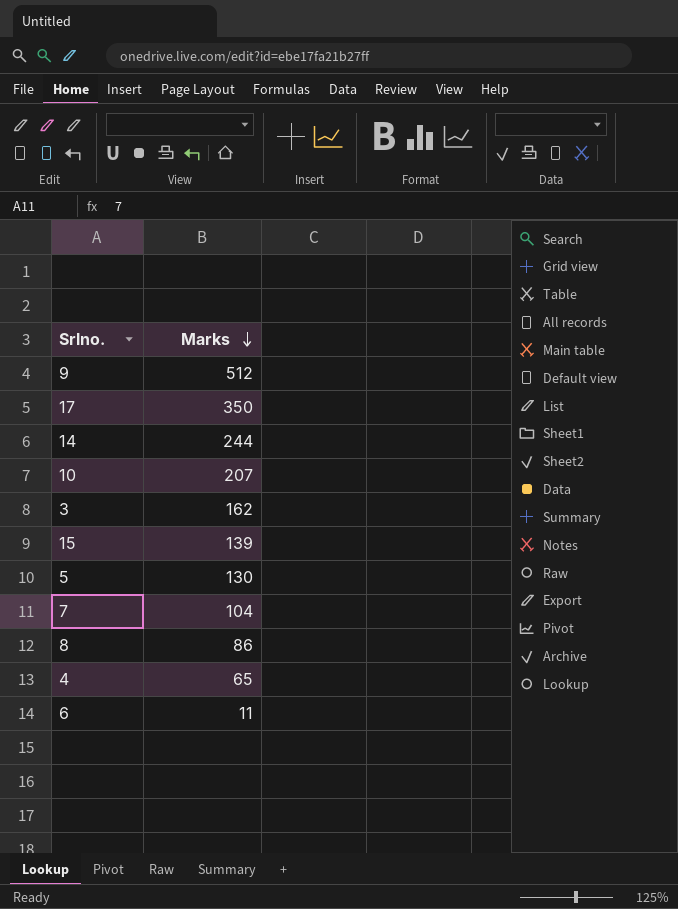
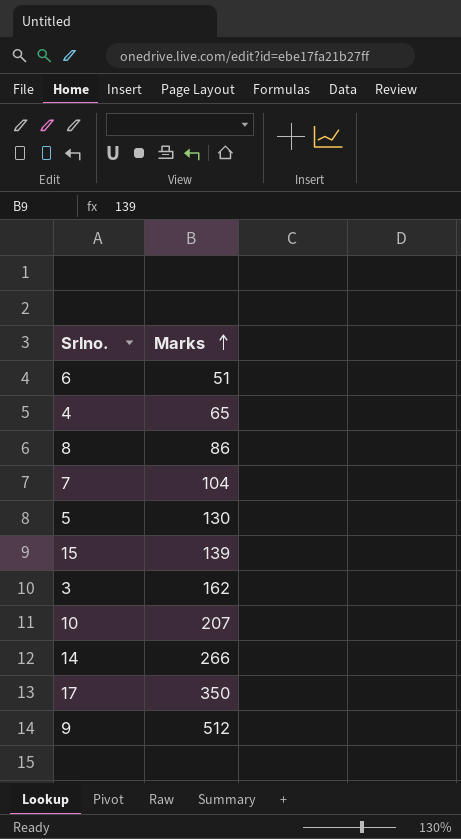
row order: Marks descending -> Marks ascending
6 | Marks: 11 -> 51
14 | Marks: 244 -> 266

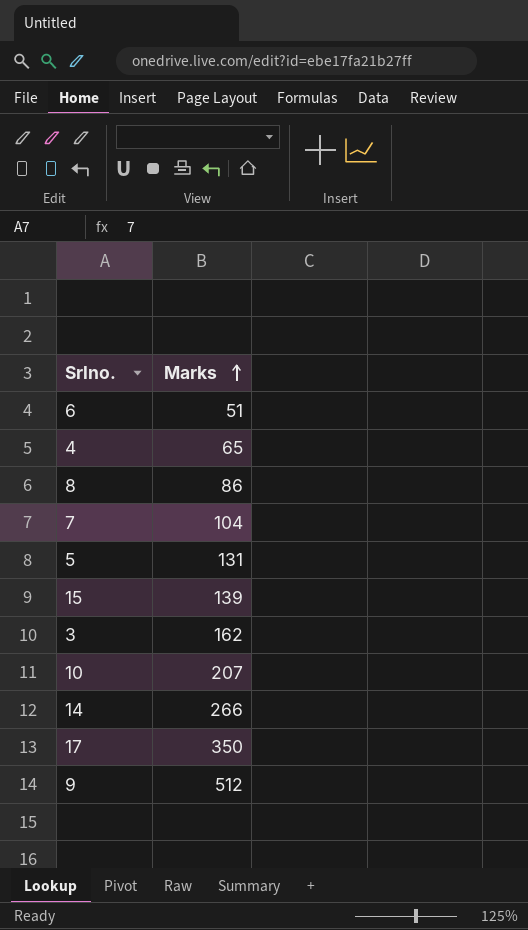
5 | Marks: 130 -> 131

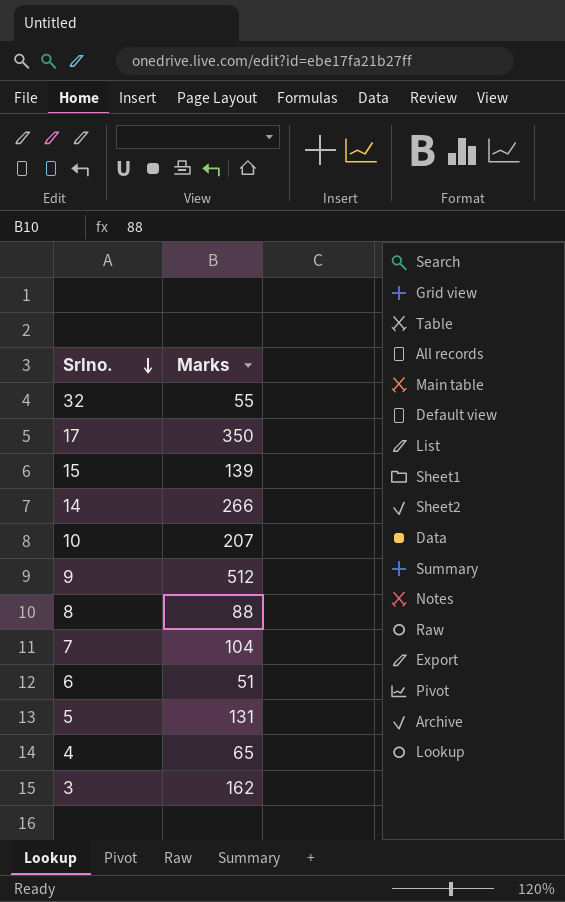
row order: Marks ascending -> Srlno. descending
row 32: none -> 55
8 | Marks: 86 -> 88

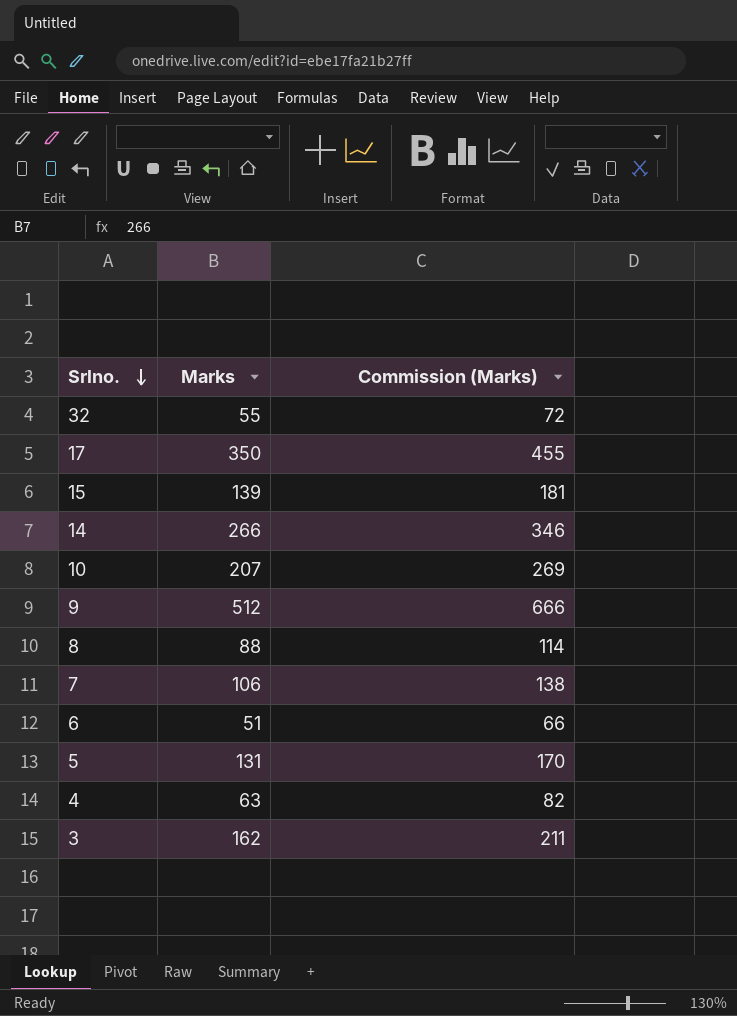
column Commission (Marks) | formula: none -> [Marks] * 1.3
7 | Marks: 104 -> 106
4 | Marks: 65 -> 63

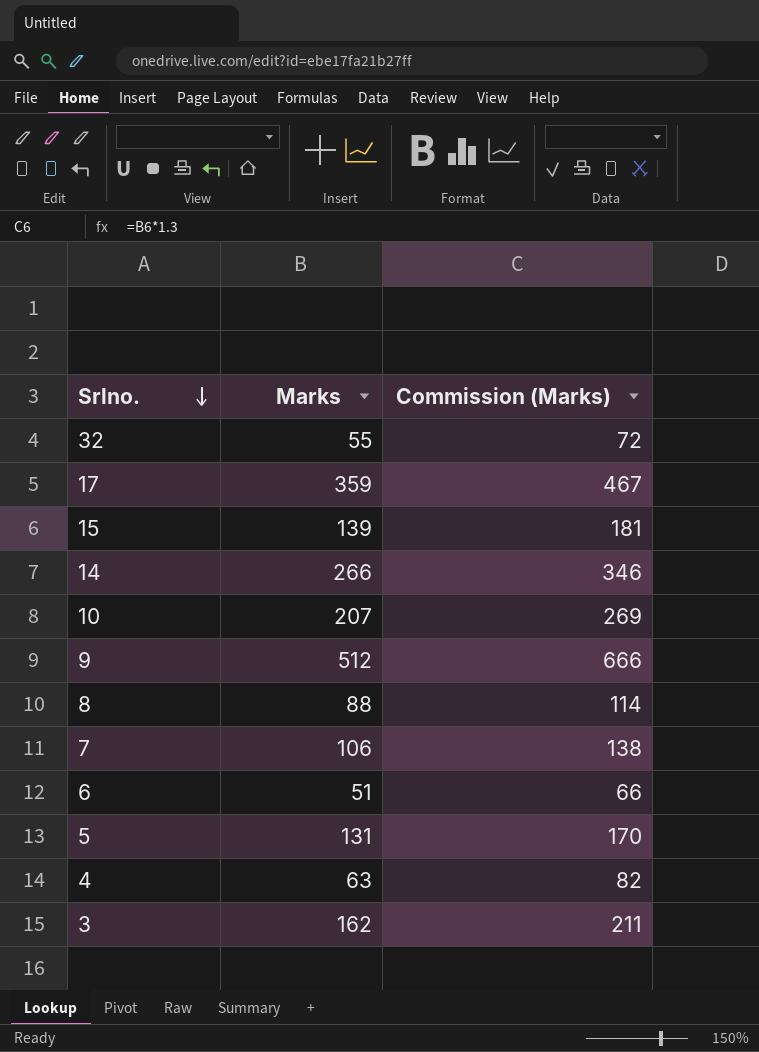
17 | Marks: 350 -> 359
17 | Commission (Marks): 455 -> 467

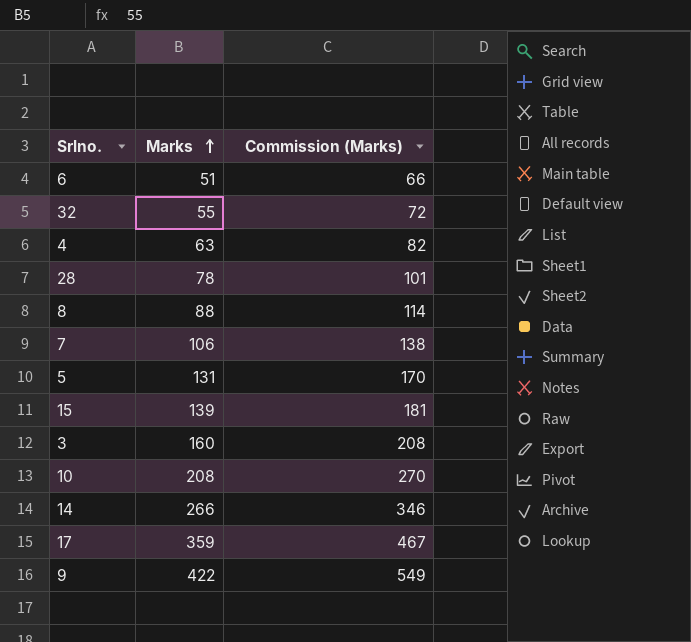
row order: Srlno. descending -> Marks ascending
row 28: none -> 78 | 101
3 | Marks: 162 -> 160
3 | Commission (Marks): 211 -> 208
10 | Marks: 207 -> 208
10 | Commission (Marks): 269 -> 270
9 | Marks: 512 -> 422
9 | Commission (Marks): 666 -> 549

